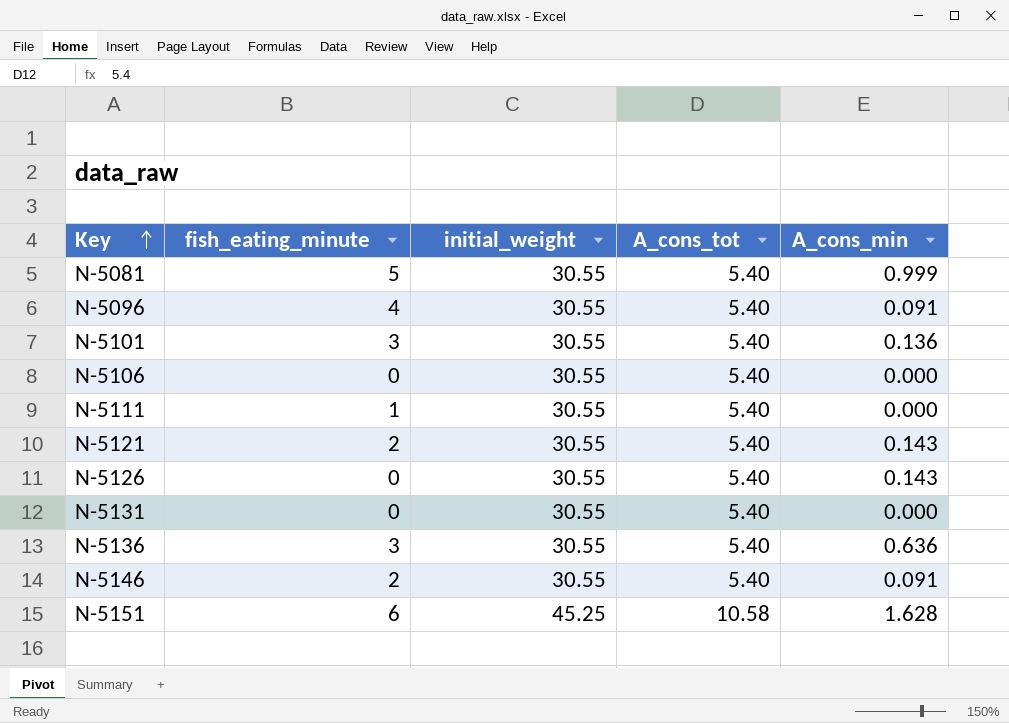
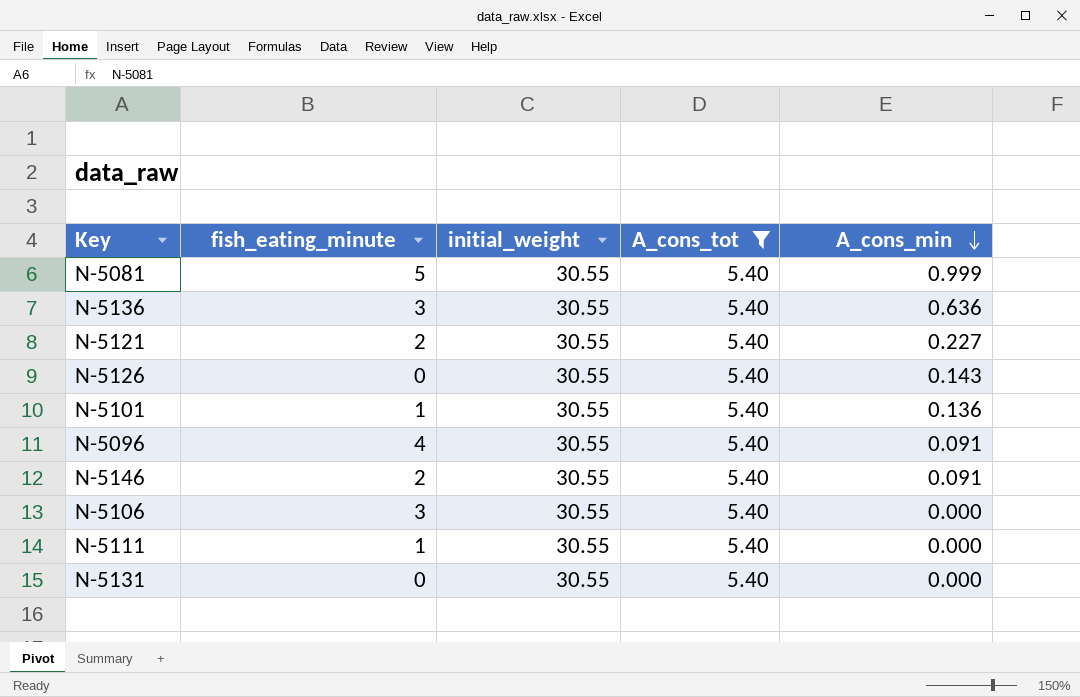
filter: none -> A_cons_tot = 5.40
row order: Key ascending -> A_cons_min descending
N-5121 | A_cons_min: 0.143 -> 0.227
N-5101 | fish_eating_minute: 3 -> 1
N-5106 | fish_eating_minute: 0 -> 3

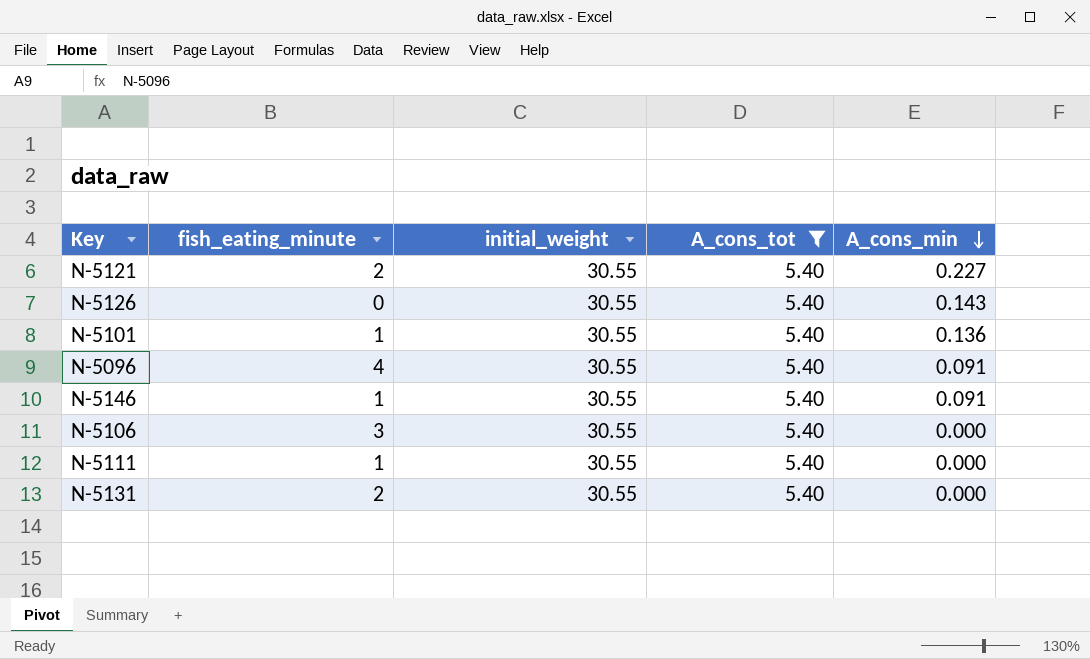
row N-5081: 5 | 30.55 | 5.40 | 0.999 -> none
row N-5136: 3 | 30.55 | 5.40 | 0.636 -> none
N-5146 | fish_eating_minute: 2 -> 1
N-5131 | fish_eating_minute: 0 -> 2

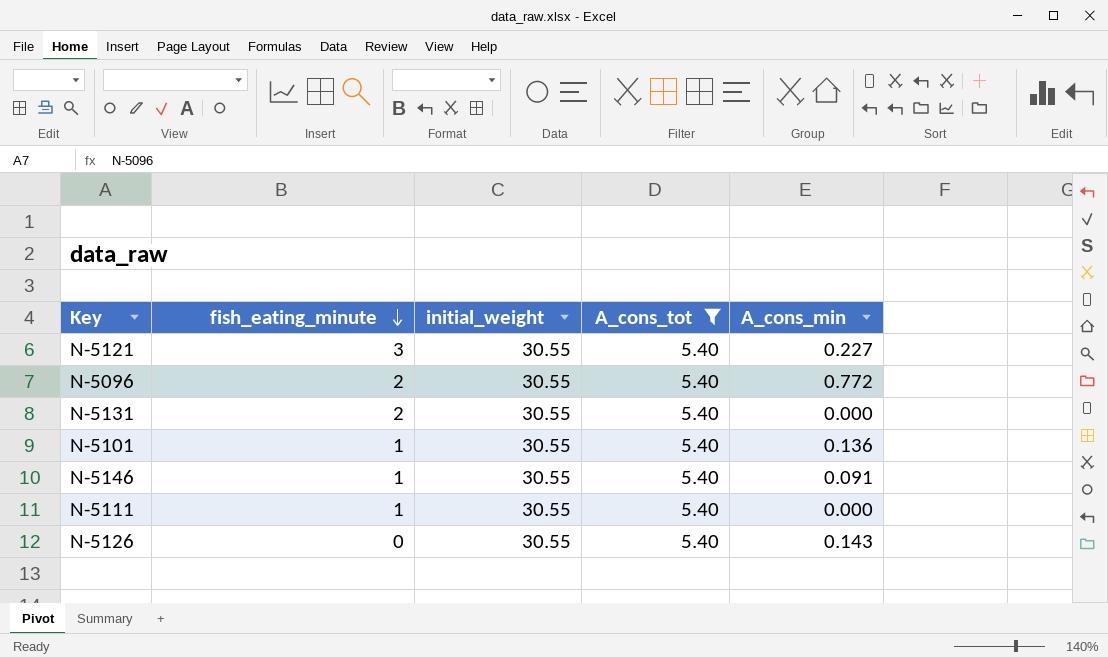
row order: A_cons_min descending -> fish_eating_minute descending
row N-5106: 3 | 30.55 | 5.40 | 0.000 -> none
N-5121 | fish_eating_minute: 2 -> 3
N-5096 | fish_eating_minute: 4 -> 2
N-5096 | A_cons_min: 0.091 -> 0.772

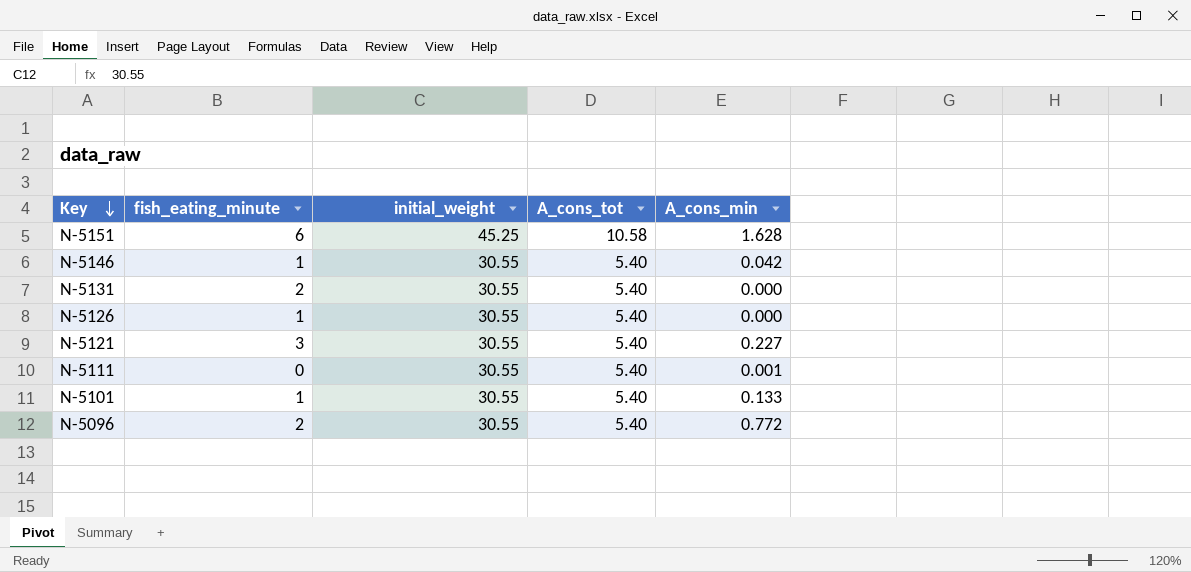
filter: A_cons_tot = 5.40 -> none
row order: fish_eating_minute descending -> Key descending
N-5146 | A_cons_min: 0.091 -> 0.042
N-5126 | fish_eating_minute: 0 -> 1
N-5126 | A_cons_min: 0.143 -> 0.000
N-5111 | fish_eating_minute: 1 -> 0
N-5111 | A_cons_min: 0.000 -> 0.001
N-5101 | A_cons_min: 0.136 -> 0.133

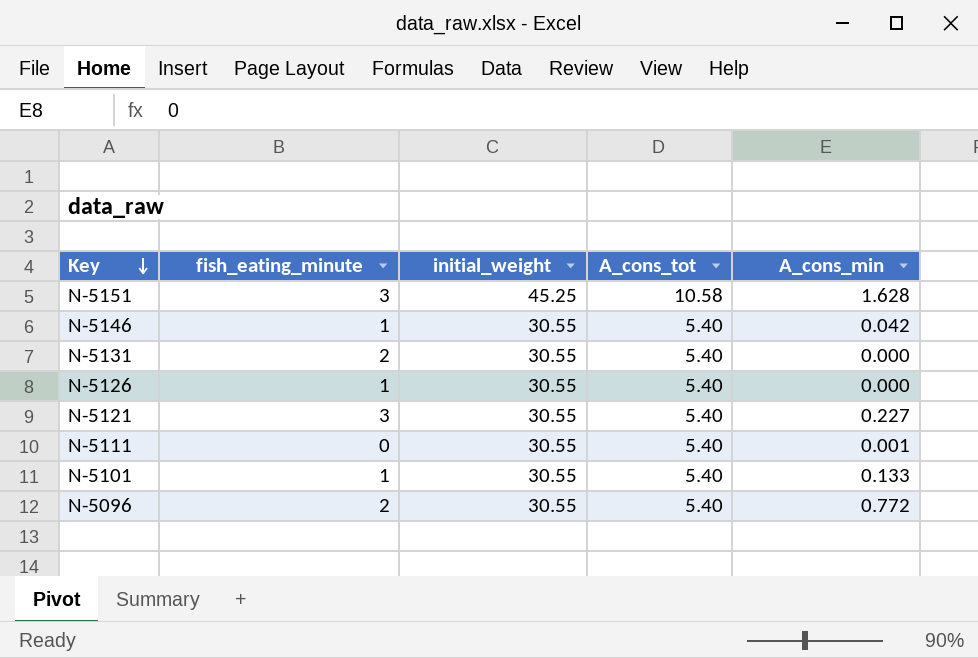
N-5151 | fish_eating_minute: 6 -> 3

